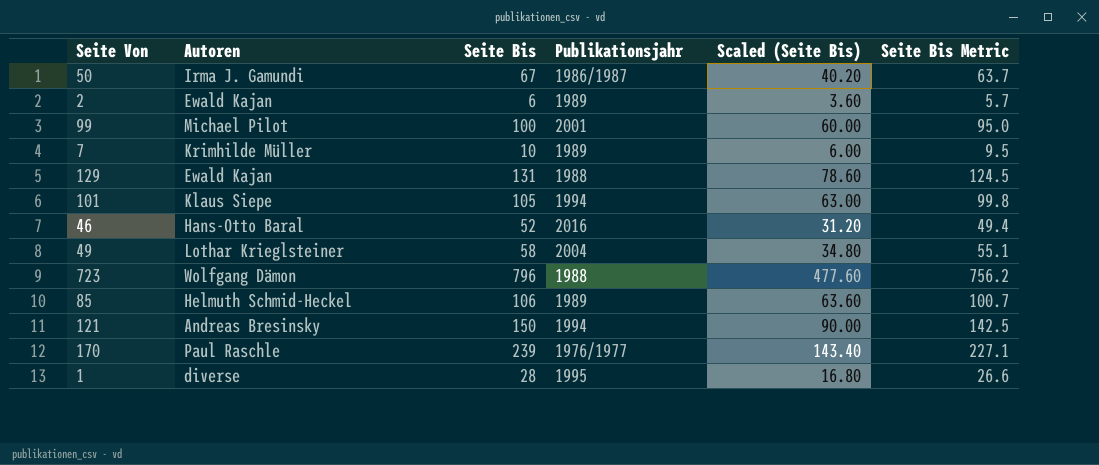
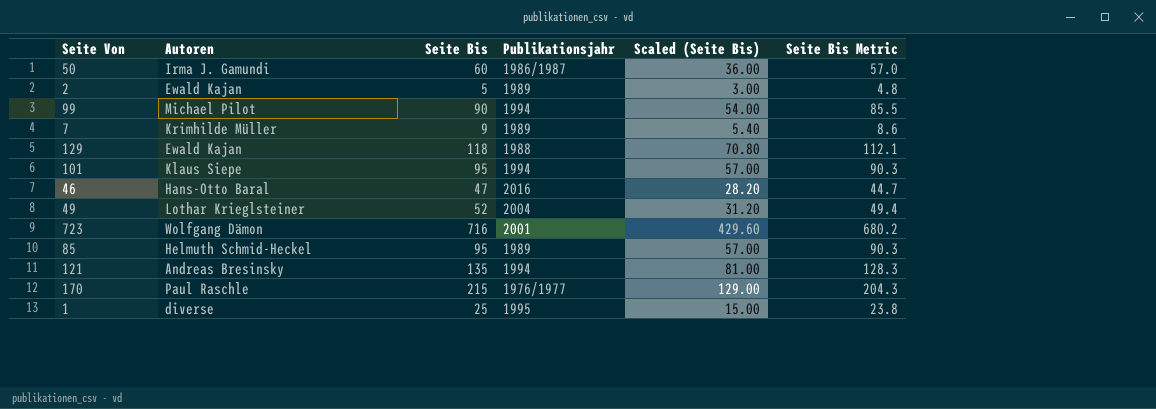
50 | Seite Bis: 67 -> 60
50 | Scaled (Seite Bis): 40.20 -> 36.00
50 | Seite Bis Metric: 63.7 -> 57.0
2 | Seite Bis: 6 -> 5
2 | Scaled (Seite Bis): 3.60 -> 3.00
2 | Seite Bis Metric: 5.7 -> 4.8
99 | Seite Bis: 100 -> 90
99 | Publikationsjahr: 2001 -> 1994
99 | Scaled (Seite Bis): 60.00 -> 54.00
99 | Seite Bis Metric: 95.0 -> 85.5
7 | Seite Bis: 10 -> 9
7 | Scaled (Seite Bis): 6.00 -> 5.40
7 | Seite Bis Metric: 9.5 -> 8.6
129 | Seite Bis: 131 -> 118
129 | Scaled (Seite Bis): 78.60 -> 70.80
129 | Seite Bis Metric: 124.5 -> 112.1
101 | Seite Bis: 105 -> 95
101 | Scaled (Seite Bis): 63.00 -> 57.00
101 | Seite Bis Metric: 99.8 -> 90.3
46 | Seite Bis: 52 -> 47
46 | Scaled (Seite Bis): 31.20 -> 28.20
46 | Seite Bis Metric: 49.4 -> 44.7
49 | Seite Bis: 58 -> 52
49 | Scaled (Seite Bis): 34.80 -> 31.20
49 | Seite Bis Metric: 55.1 -> 49.4
723 | Seite Bis: 796 -> 716
723 | Publikationsjahr: 1988 -> 2001
723 | Scaled (Seite Bis): 477.60 -> 429.60
723 | Seite Bis Metric: 756.2 -> 680.2
85 | Seite Bis: 106 -> 95
85 | Scaled (Seite Bis): 63.60 -> 57.00
85 | Seite Bis Metric: 100.7 -> 90.3
121 | Seite Bis: 150 -> 135
121 | Scaled (Seite Bis): 90.00 -> 81.00
121 | Seite Bis Metric: 142.5 -> 128.3
170 | Seite Bis: 239 -> 215
170 | Scaled (Seite Bis): 143.40 -> 129.00
170 | Seite Bis Metric: 227.1 -> 204.3
1 | Seite Bis: 28 -> 25
1 | Scaled (Seite Bis): 16.80 -> 15.00
1 | Seite Bis Metric: 26.6 -> 23.8

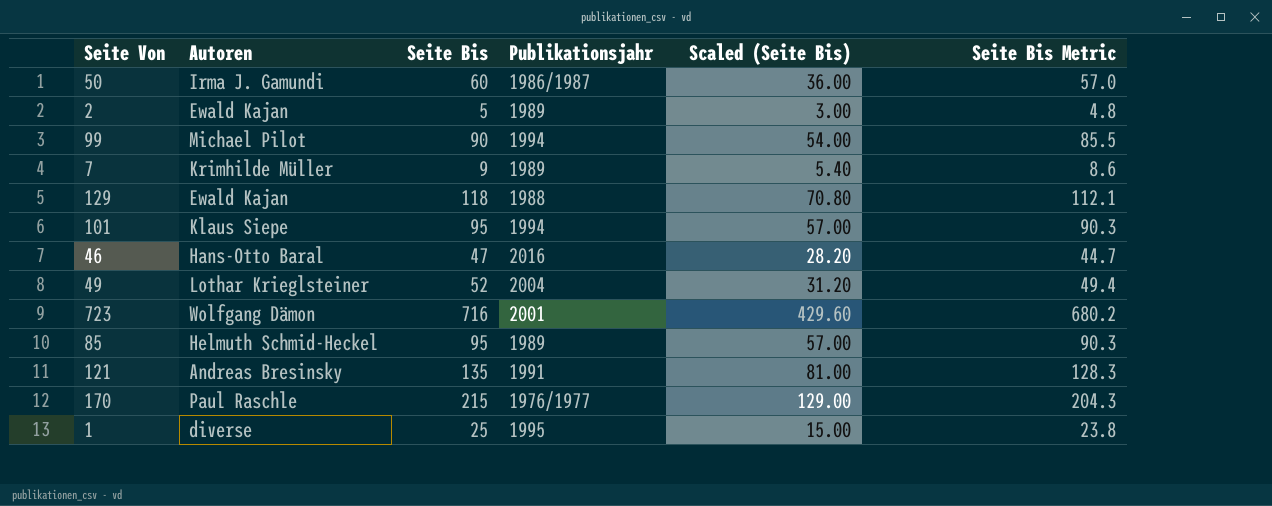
121 | Publikationsjahr: 1994 -> 1991

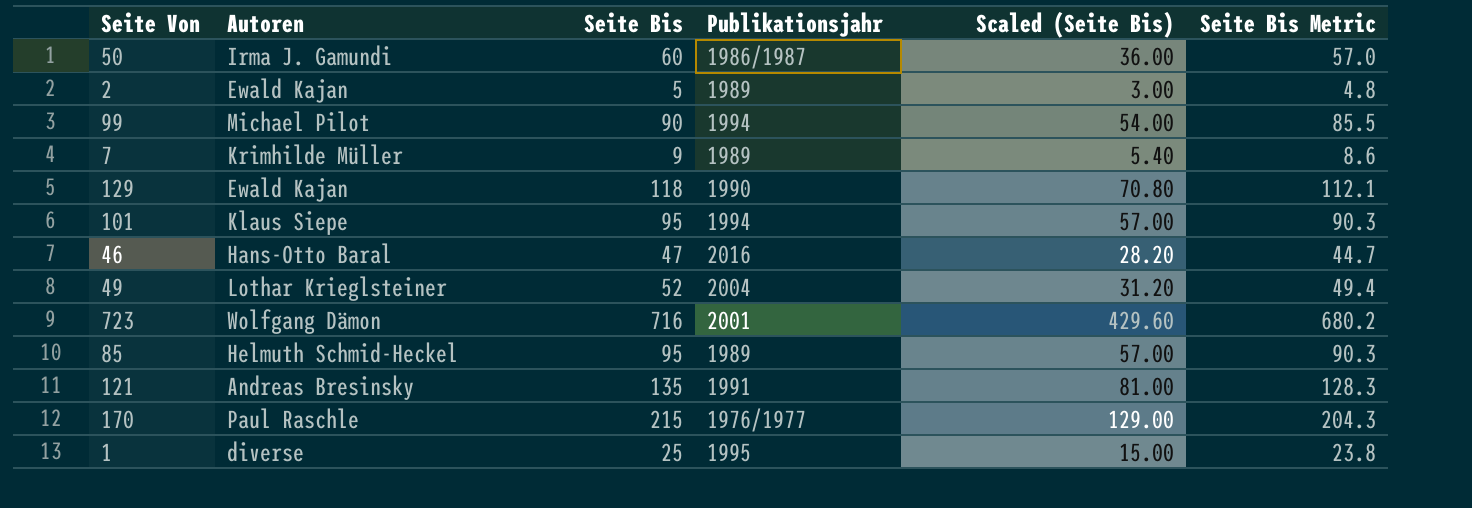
129 | Publikationsjahr: 1988 -> 1990

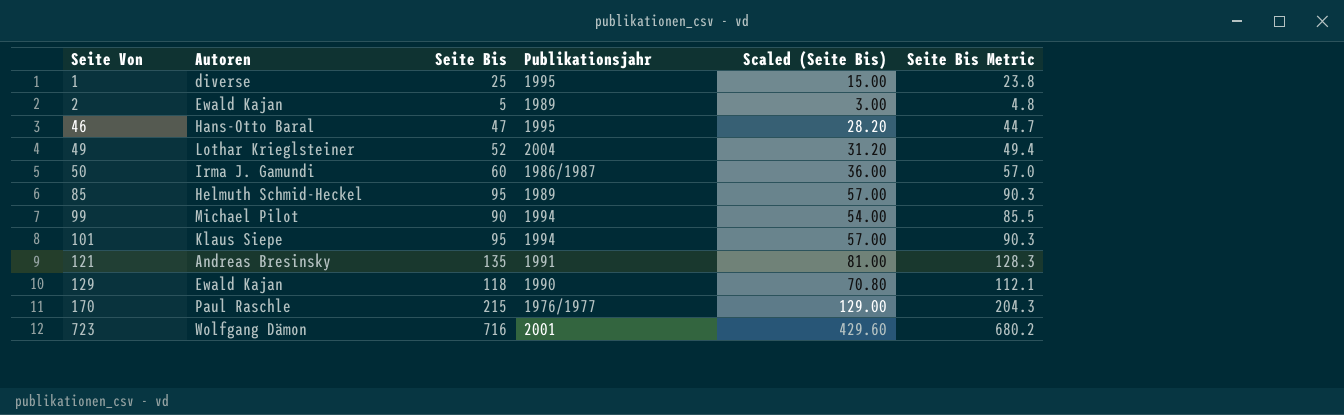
row order: none -> Seite Von ascending
row 7: Krimhilde Müller | 9 | 1989 | 5.40 | 8.6 -> none
46 | Publikationsjahr: 2016 -> 1995

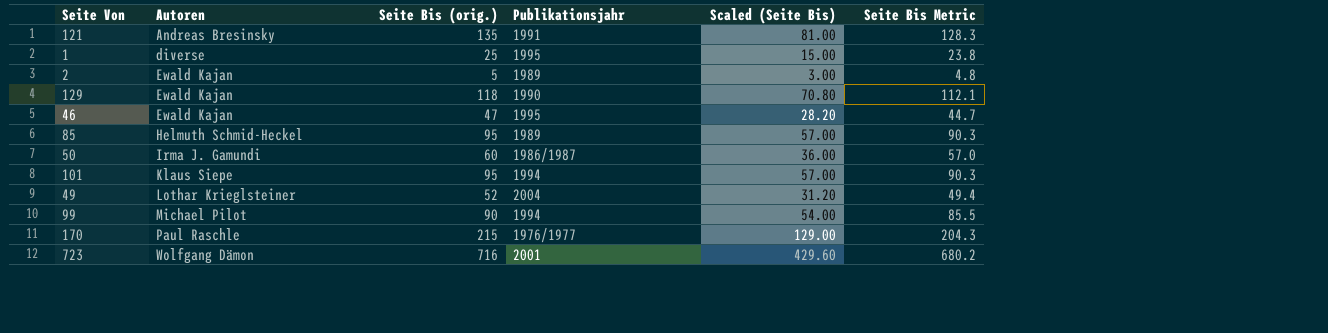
row order: Seite Von ascending -> Autoren ascending
column name: Seite Bis -> Seite Bis (orig.)
46 | Autoren: Hans-Otto Baral -> Ewald Kajan

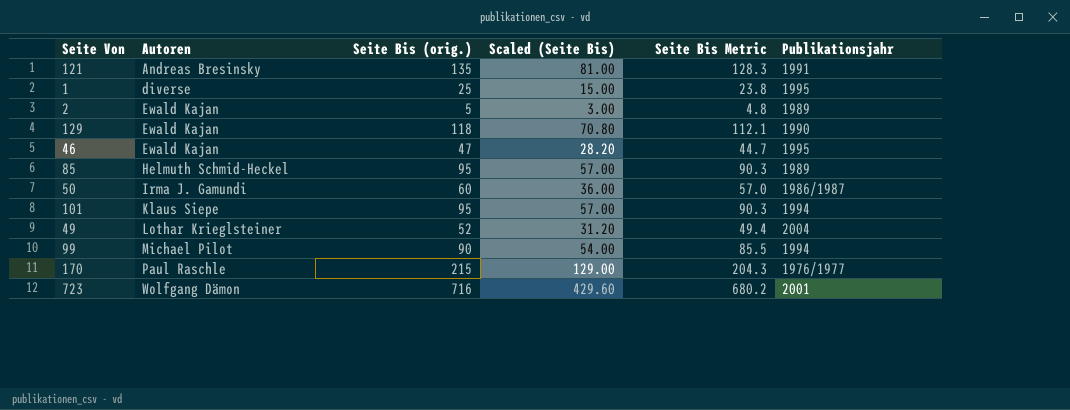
column Publikationsjahr | position: 4 -> 6

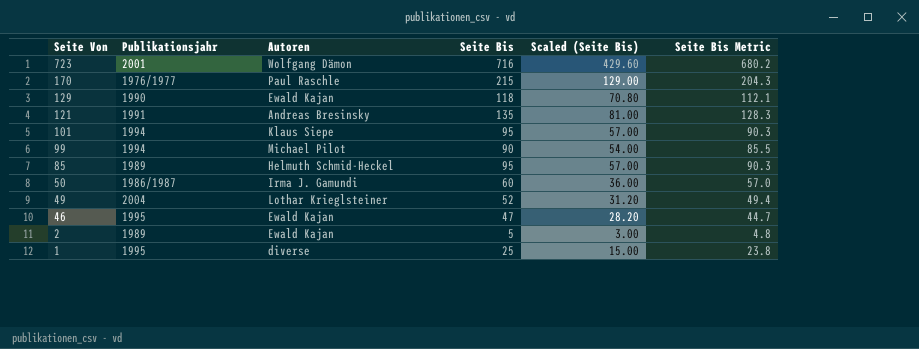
row order: Autoren ascending -> Seite Von descending
column Publikationsjahr | position: 6 -> 2
column name: Seite Bis (orig.) -> Seite Bis

